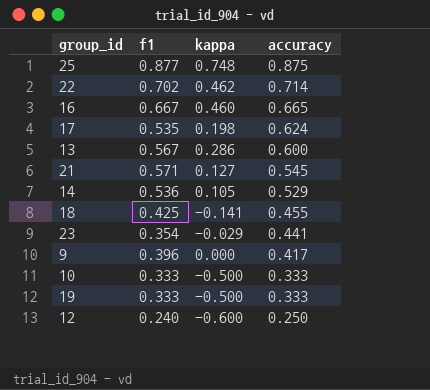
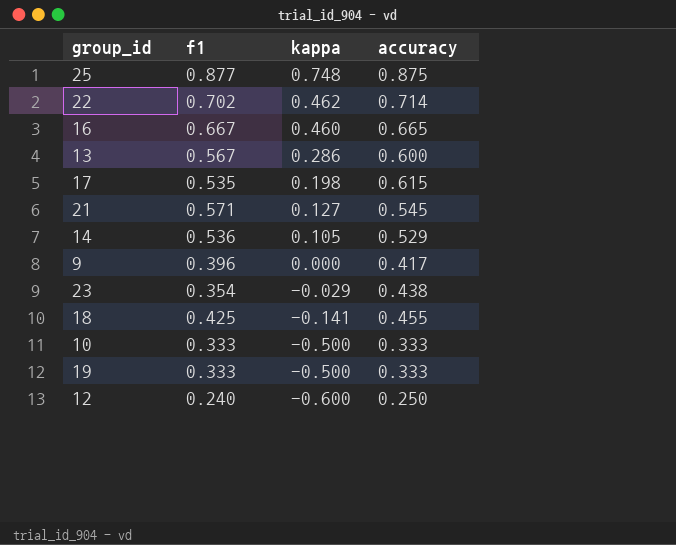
row order: accuracy descending -> kappa descending
17 | accuracy: 0.624 -> 0.615
23 | accuracy: 0.441 -> 0.438

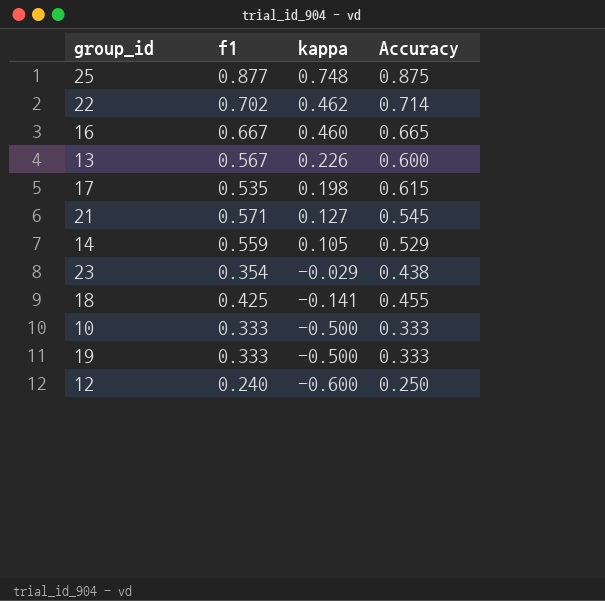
column name: accuracy -> Accuracy
row 9: 0.396 | 0.000 | 0.417 -> none
13 | kappa: 0.286 -> 0.226
14 | f1: 0.536 -> 0.559

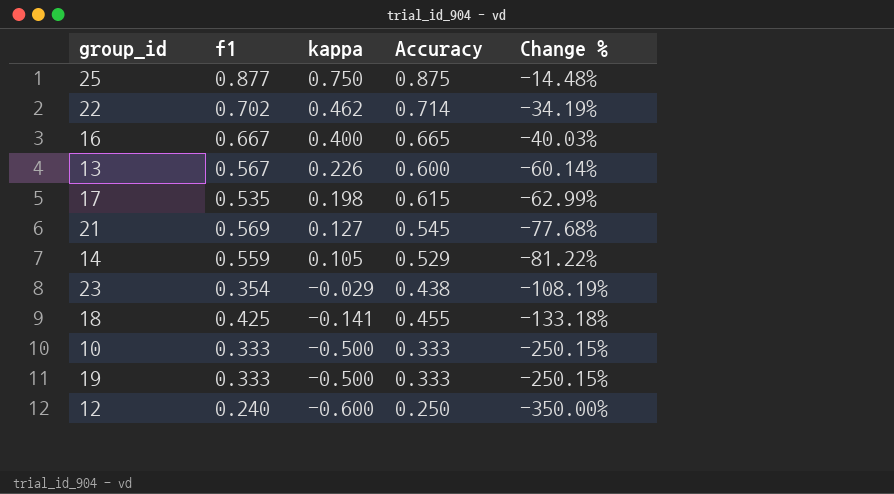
column Change % | formula: none -> ([kappa] - [f1]) / [f1]
25 | kappa: 0.748 -> 0.750
16 | kappa: 0.460 -> 0.400
21 | f1: 0.571 -> 0.569

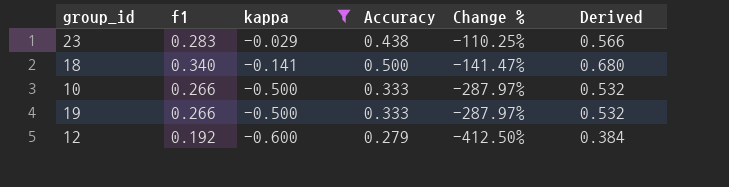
filter: none -> kappa <= -0.029
column Derived | formula: none -> [f1] * 2
23 | f1: 0.354 -> 0.283
23 | Change %: -108.19% -> -110.25%
18 | f1: 0.425 -> 0.340
18 | Accuracy: 0.455 -> 0.500
18 | Change %: -133.18% -> -141.47%
10 | f1: 0.333 -> 0.266
10 | Change %: -250.15% -> -287.97%
19 | f1: 0.333 -> 0.266
19 | Change %: -250.15% -> -287.97%
12 | f1: 0.240 -> 0.192
12 | Accuracy: 0.250 -> 0.279
12 | Change %: -350.00% -> -412.50%

